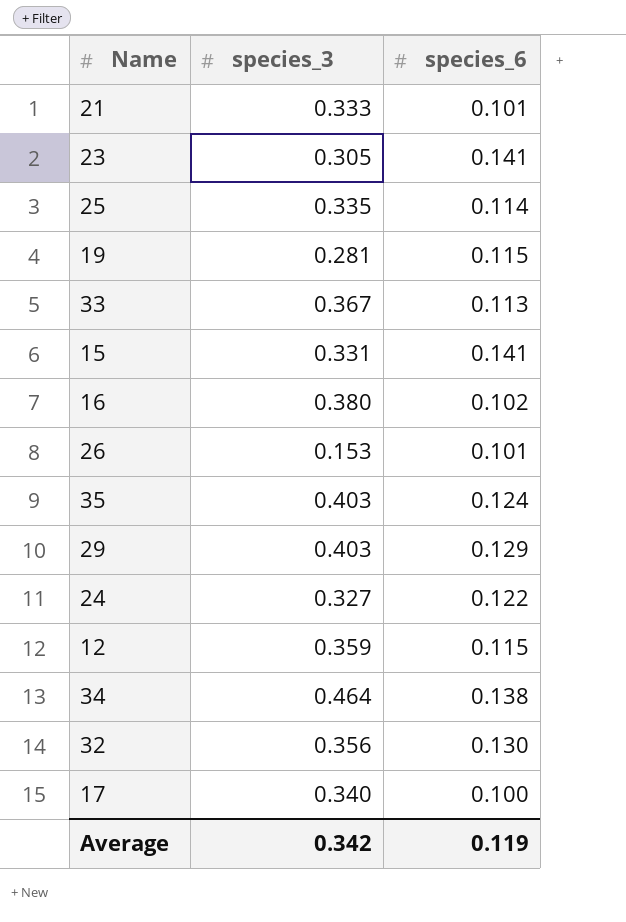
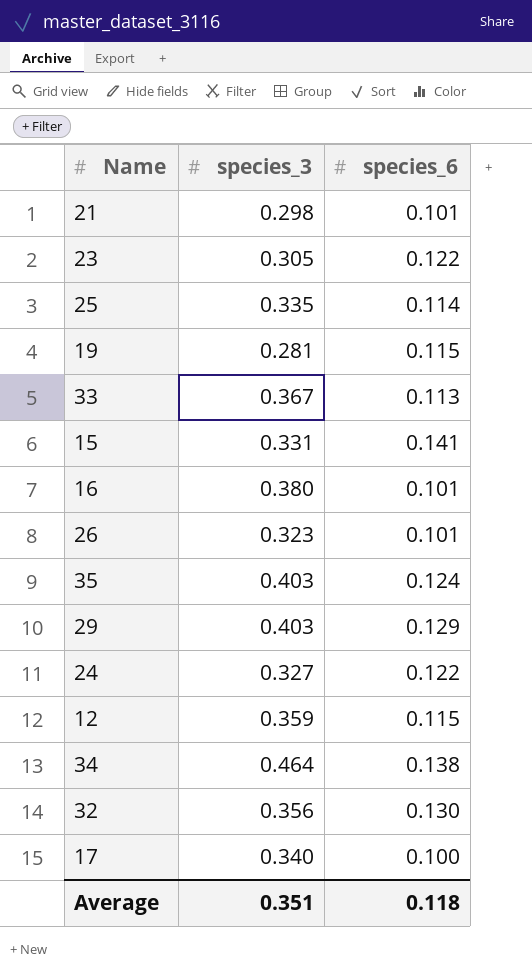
21 | species_3: 0.333 -> 0.298
23 | species_6: 0.141 -> 0.122
16 | species_6: 0.102 -> 0.101
26 | species_3: 0.153 -> 0.323
Average | species_3: 0.342 -> 0.351
Average | species_6: 0.119 -> 0.118

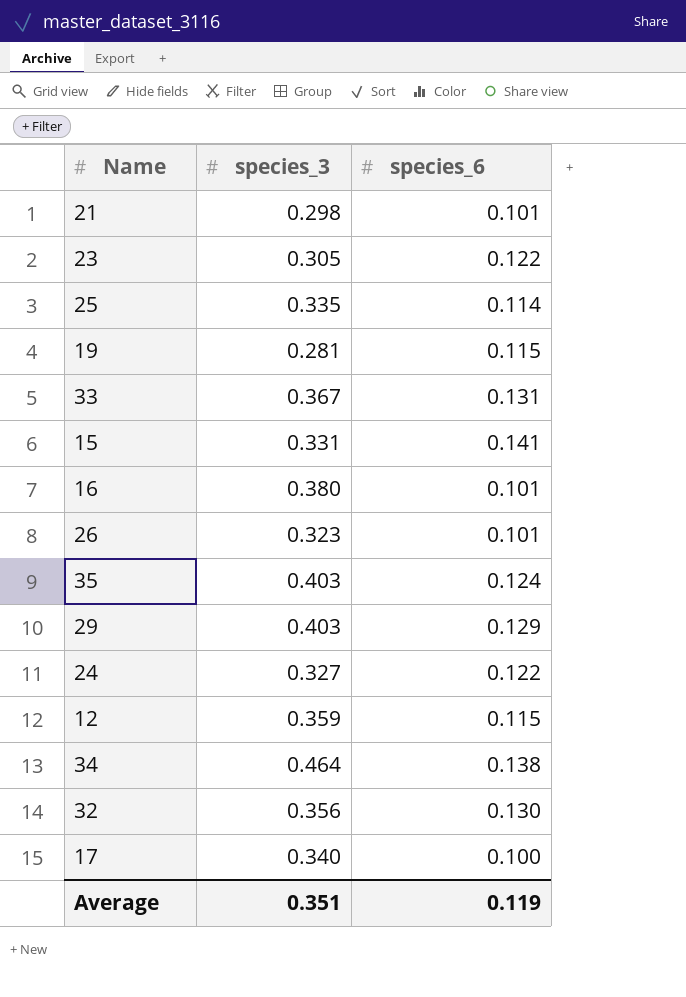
33 | species_6: 0.113 -> 0.131
Average | species_6: 0.118 -> 0.119

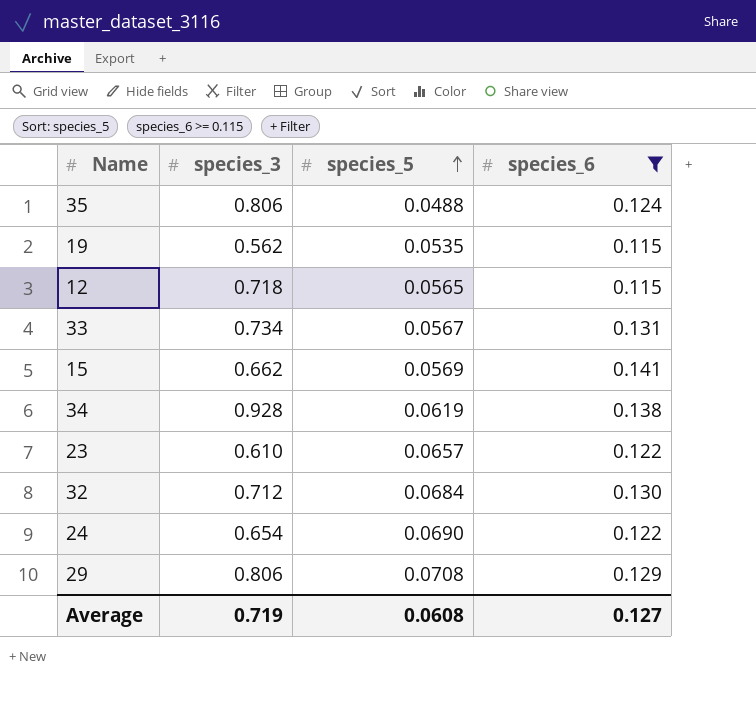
filter: none -> species_6 >= 0.115
row order: none -> species_5 ascending
column species_5 | position: none -> 3
35 | species_3: 0.403 -> 0.806
19 | species_3: 0.281 -> 0.562
12 | species_3: 0.359 -> 0.718
33 | species_3: 0.367 -> 0.734
15 | species_3: 0.331 -> 0.662
34 | species_3: 0.464 -> 0.928
23 | species_3: 0.305 -> 0.610
32 | species_3: 0.356 -> 0.712
24 | species_3: 0.327 -> 0.654
29 | species_3: 0.403 -> 0.806
Average | species_3: 0.351 -> 0.719
Average | species_6: 0.119 -> 0.127

